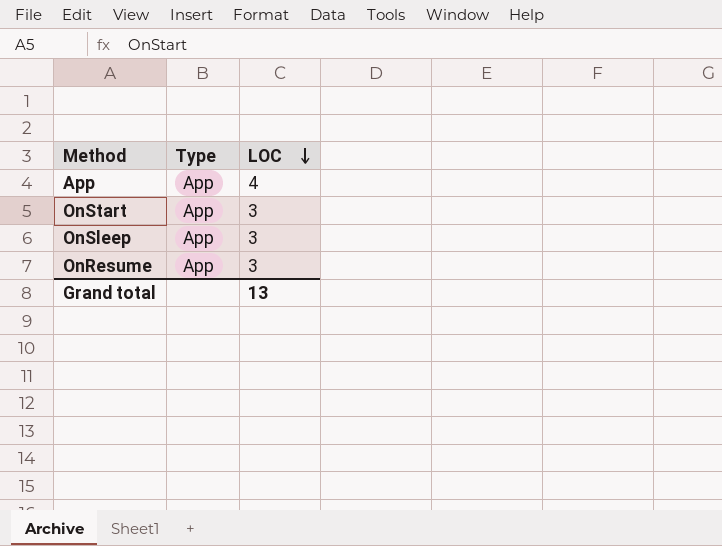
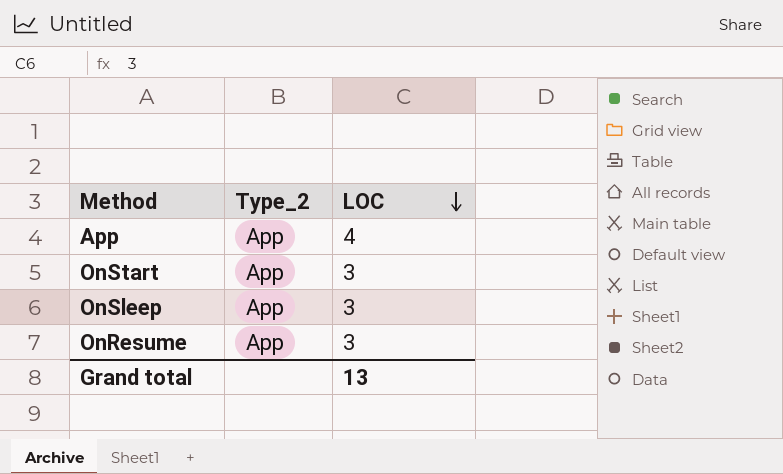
column name: Type -> Type_2

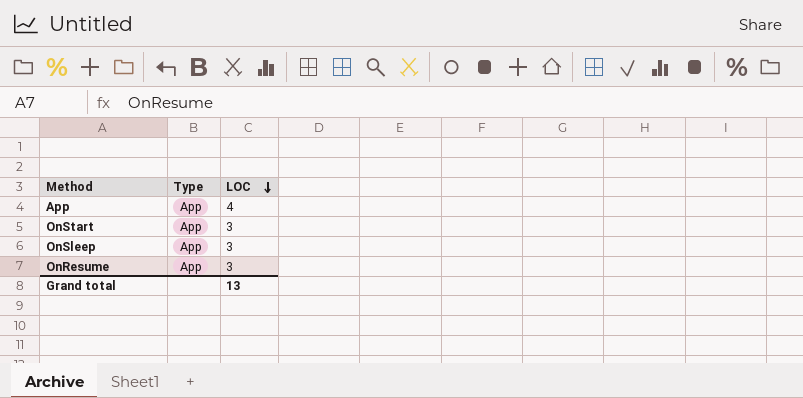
column name: Type_2 -> Type

